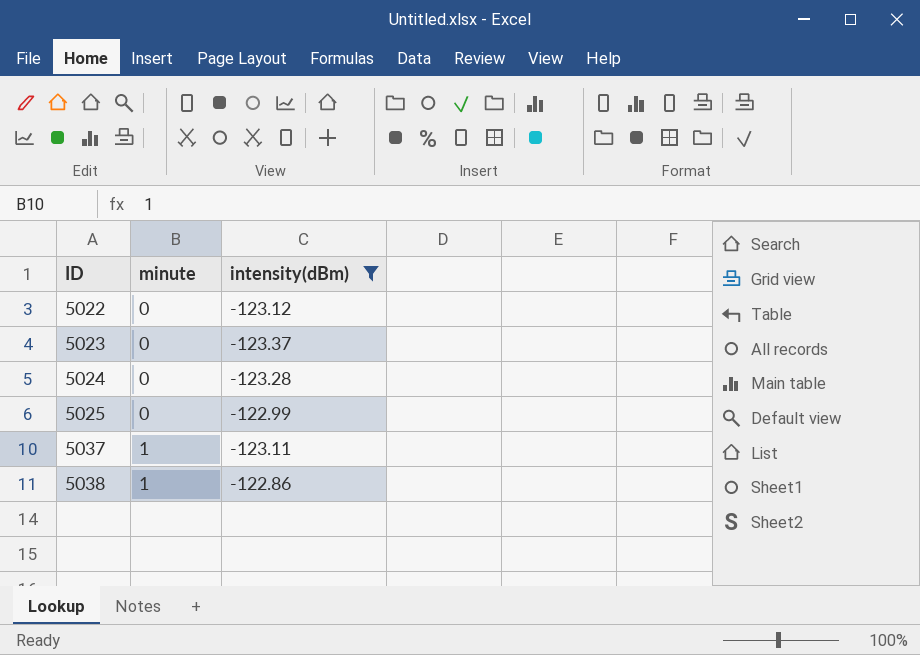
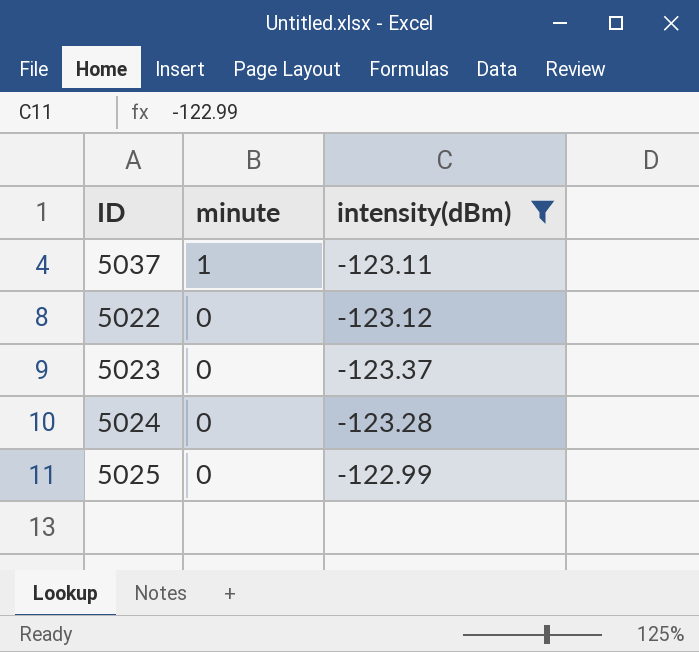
row order: ID ascending -> minute descending
row 5038: 1 | -122.86 -> none

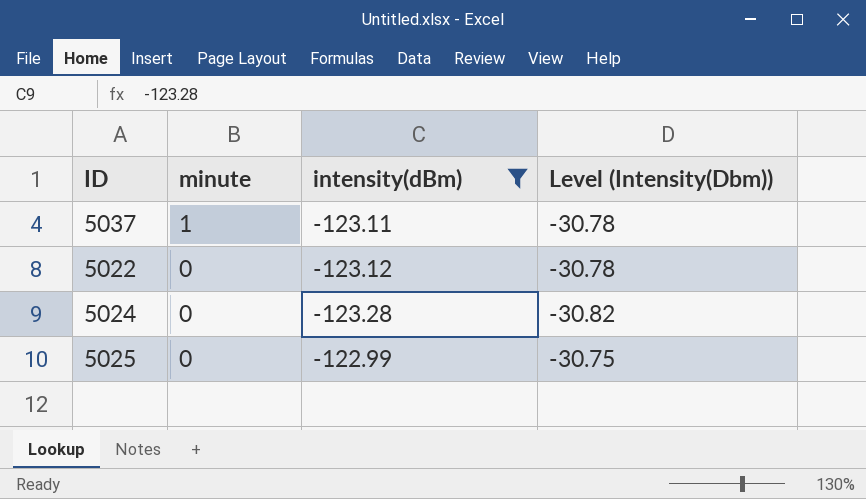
column Level (Intensity(Dbm)) | formula: none -> [intensity(dBm)] * 0.25
row 5023: 0 | -123.37 -> none

